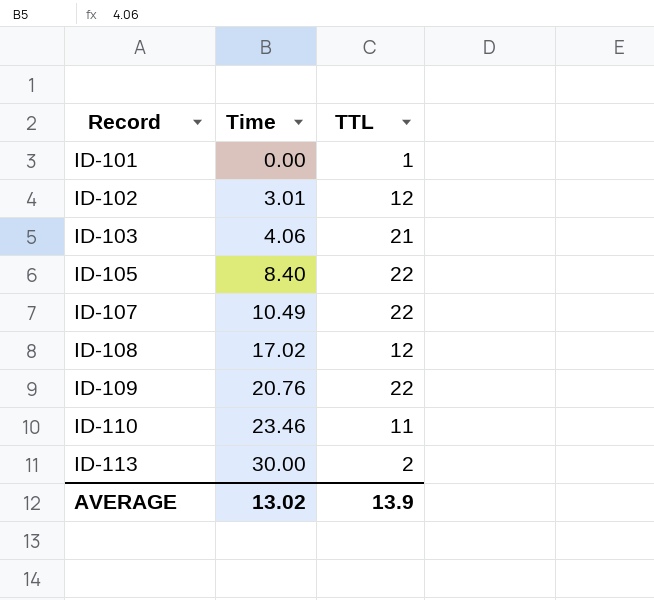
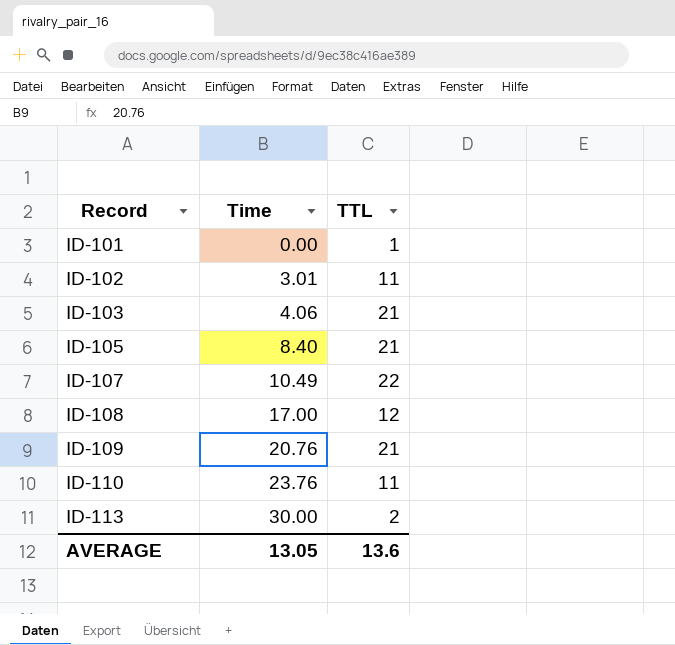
ID-102 | TTL: 12 -> 11
ID-105 | TTL: 22 -> 21
ID-108 | Time: 17.02 -> 17.00
ID-109 | TTL: 22 -> 21
ID-110 | Time: 23.46 -> 23.76
AVERAGE | Time: 13.02 -> 13.05
AVERAGE | TTL: 13.9 -> 13.6

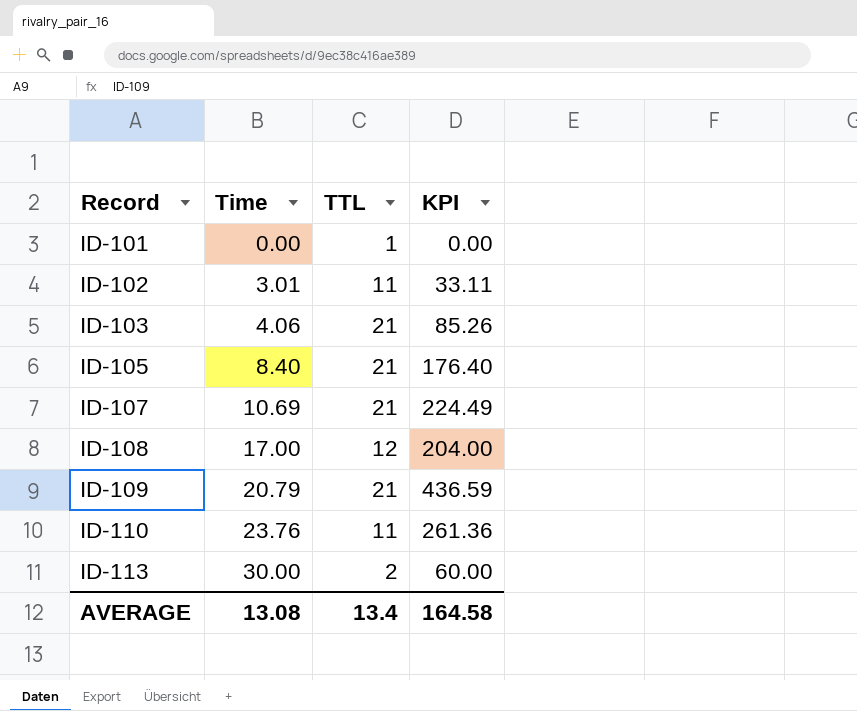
column KPI | formula: none -> [Time] * [TTL]
ID-107 | Time: 10.49 -> 10.69
ID-107 | TTL: 22 -> 21
ID-109 | Time: 20.76 -> 20.79
AVERAGE | Time: 13.05 -> 13.08
AVERAGE | TTL: 13.6 -> 13.4

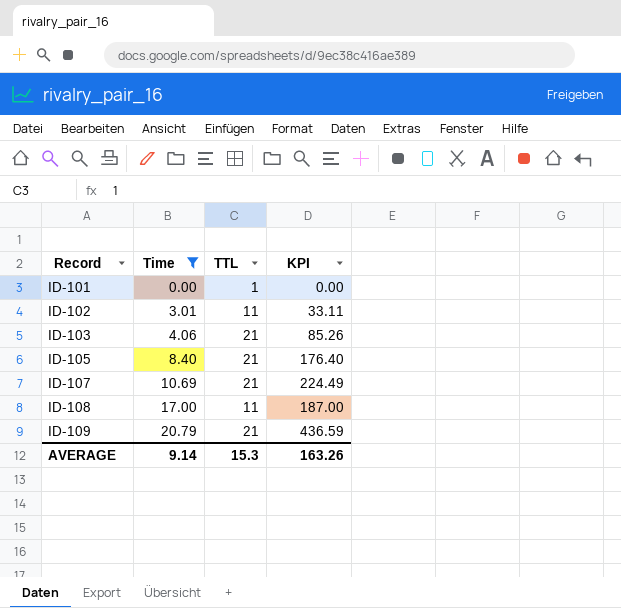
filter: none -> Time <= 20.79
ID-108 | TTL: 12 -> 11
ID-108 | KPI: 204.00 -> 187.00
AVERAGE | Time: 13.08 -> 9.14
AVERAGE | TTL: 13.4 -> 15.3
AVERAGE | KPI: 164.58 -> 163.26

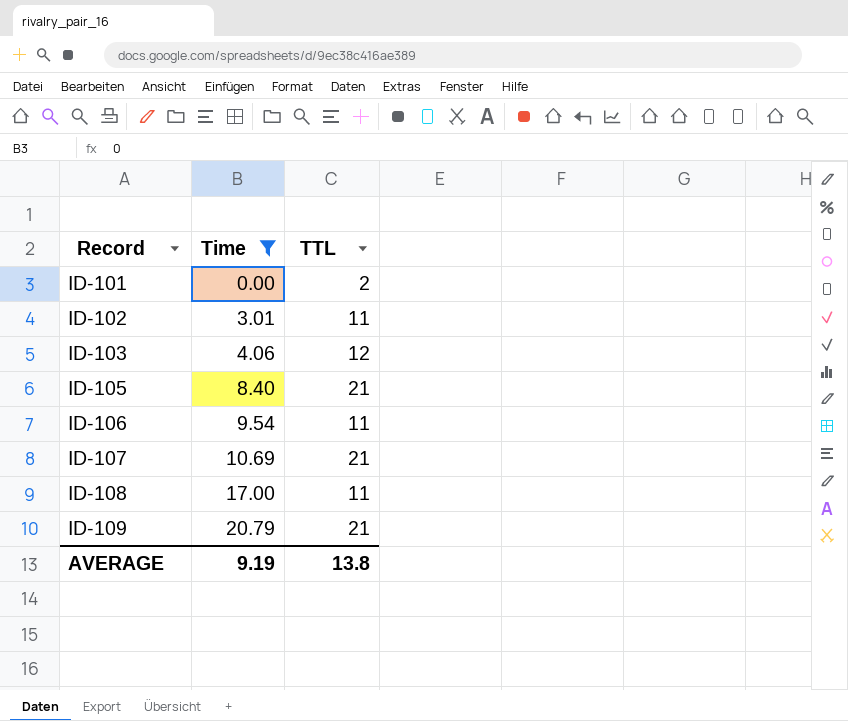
column KPI | formula: [Time] * [TTL] -> none
ID-101 | TTL: 1 -> 2
ID-103 | TTL: 21 -> 12
row ID-106: none -> 9.54 | 11
AVERAGE | Time: 9.14 -> 9.19
AVERAGE | TTL: 15.3 -> 13.8

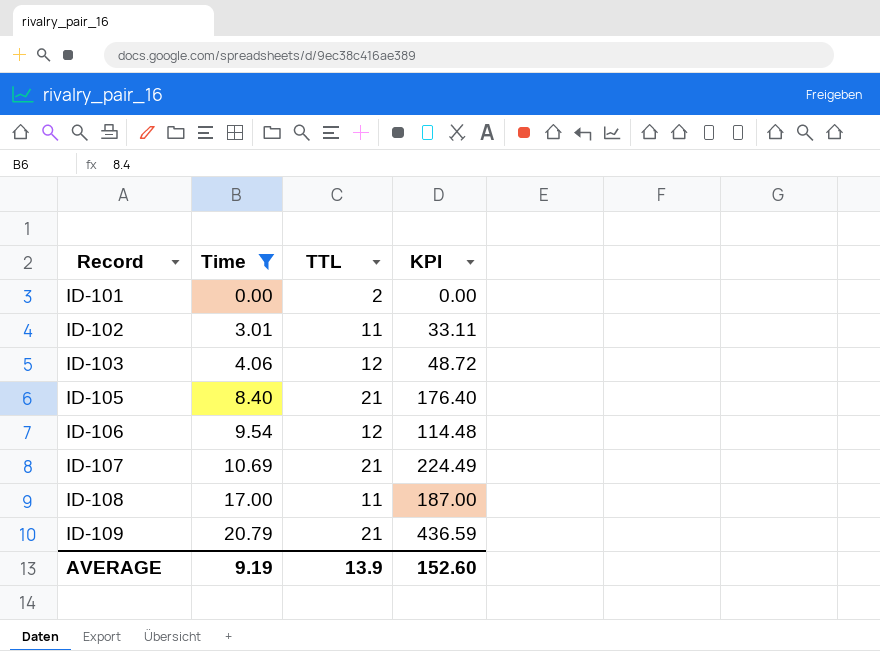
column KPI | formula: none -> [Time] * [TTL]
ID-106 | TTL: 11 -> 12
AVERAGE | TTL: 13.8 -> 13.9

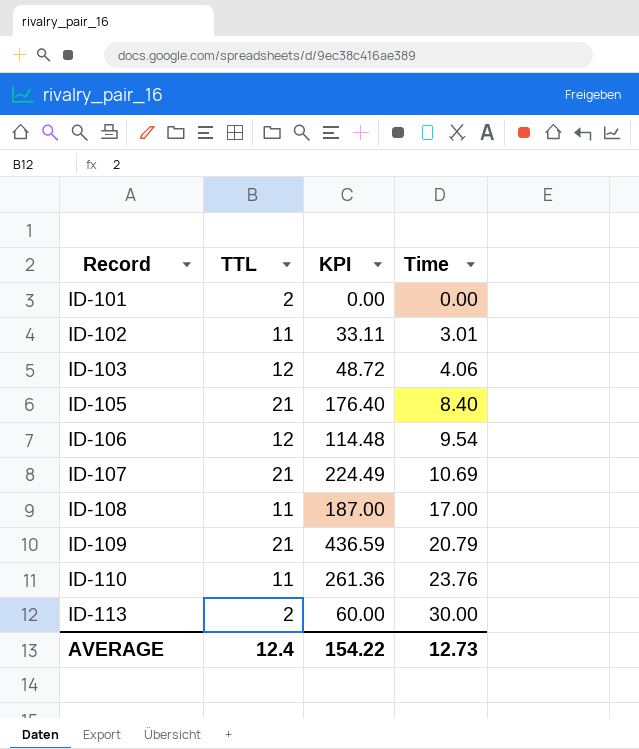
filter: Time <= 20.79 -> none
column Time | position: 2 -> 4
AVERAGE | TTL: 13.9 -> 12.4
AVERAGE | KPI: 152.60 -> 154.22
AVERAGE | Time: 9.19 -> 12.73

